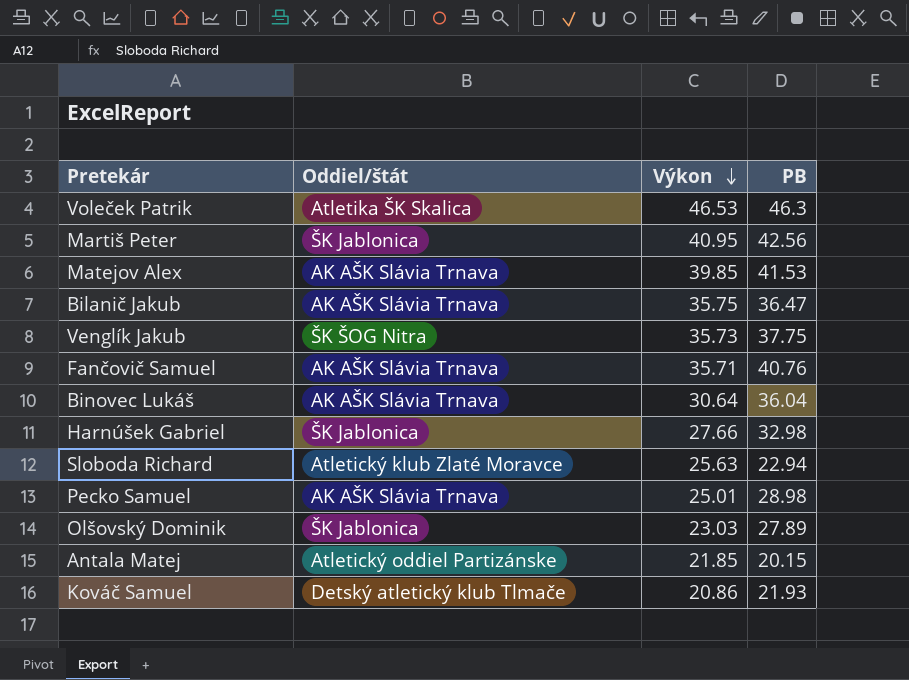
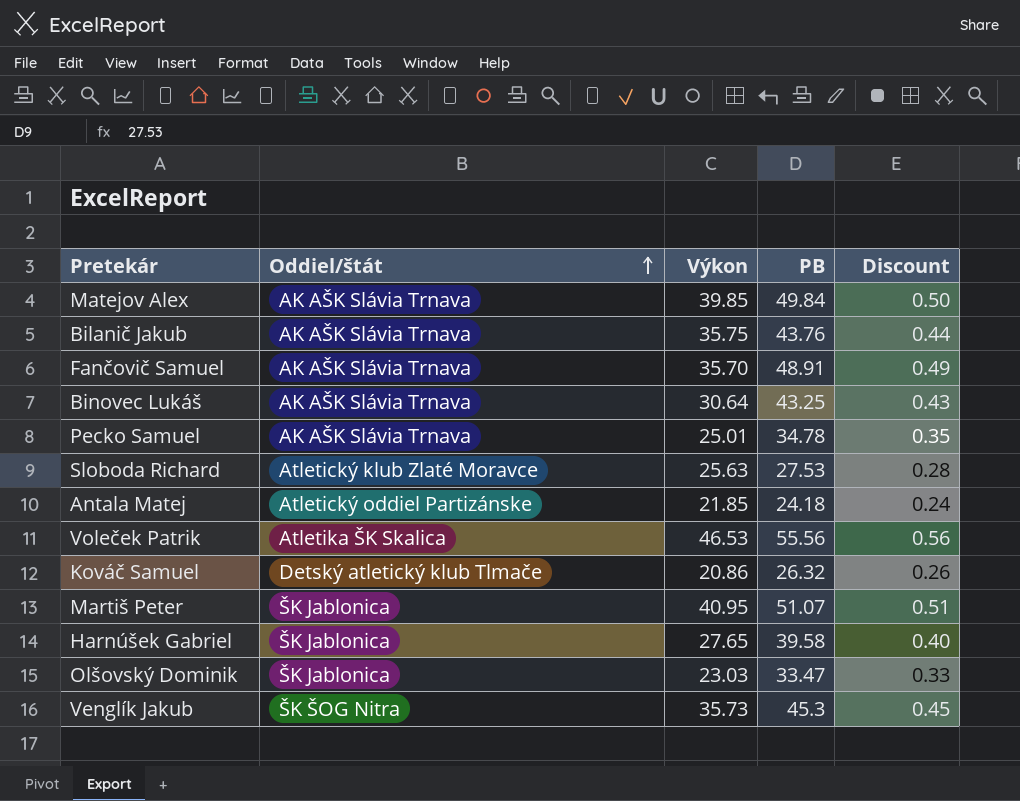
row order: Výkon descending -> Oddiel/štát ascending
column Discount | formula: none -> [PB] * 0.01
Matejov Alex | PB: 41.53 -> 49.84
Bilanič Jakub | PB: 36.47 -> 43.76
Fančovič Samuel | Výkon: 35.71 -> 35.70
Fančovič Samuel | PB: 40.76 -> 48.91
Binovec Lukáš | PB: 36.04 -> 43.25
Pecko Samuel | PB: 28.98 -> 34.78
Sloboda Richard | PB: 22.94 -> 27.53
Antala Matej | PB: 20.15 -> 24.18
Voleček Patrik | PB: 46.3 -> 55.56
Kováč Samuel | PB: 21.93 -> 26.32
Martiš Peter | PB: 42.56 -> 51.07
Harnúšek Gabriel | Výkon: 27.66 -> 27.65
Harnúšek Gabriel | PB: 32.98 -> 39.58
Olšovský Dominik | PB: 27.89 -> 33.47
Venglík Jakub | PB: 37.75 -> 45.3

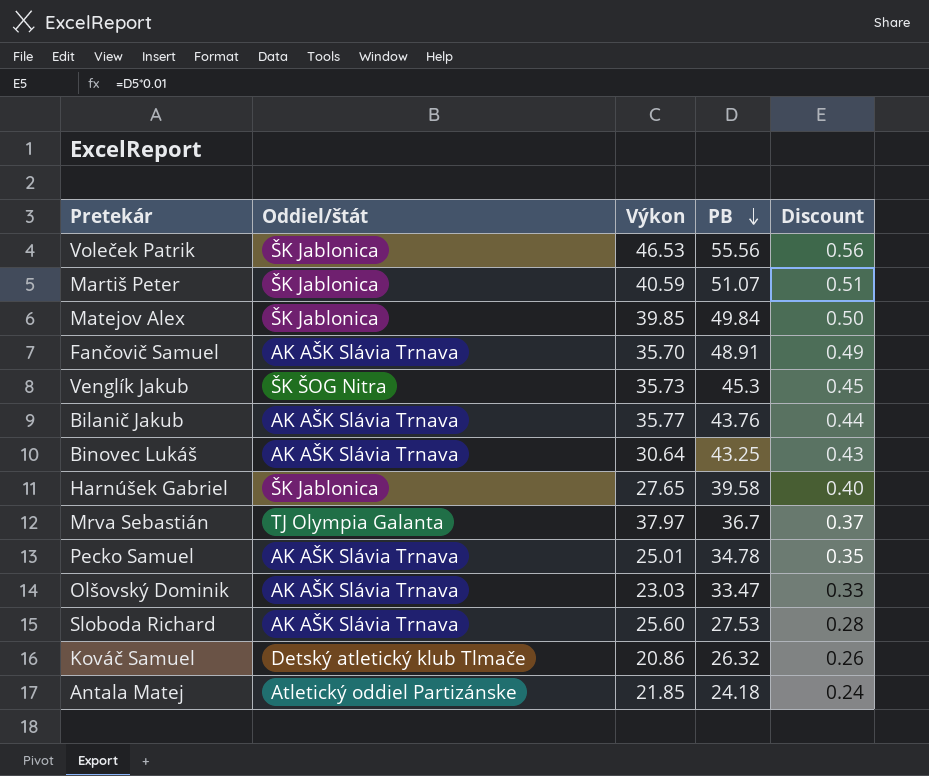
row order: Oddiel/štát ascending -> PB descending
Voleček Patrik | Oddiel/štát: Atletika ŠK Skalica -> ŠK Jablonica
Martiš Peter | Výkon: 40.95 -> 40.59
Matejov Alex | Oddiel/štát: AK AŠK Slávia Trnava -> ŠK Jablonica
Bilanič Jakub | Výkon: 35.75 -> 35.77
row Mrva Sebastián: none -> TJ Olympia Galanta | 37.97 | 36.7 | 0.37
Olšovský Dominik | Oddiel/štát: ŠK Jablonica -> AK AŠK Slávia Trnava
Sloboda Richard | Oddiel/štát: Atletický klub Zlaté Moravce -> AK AŠK Slávia Trnava
Sloboda Richard | Výkon: 25.63 -> 25.60

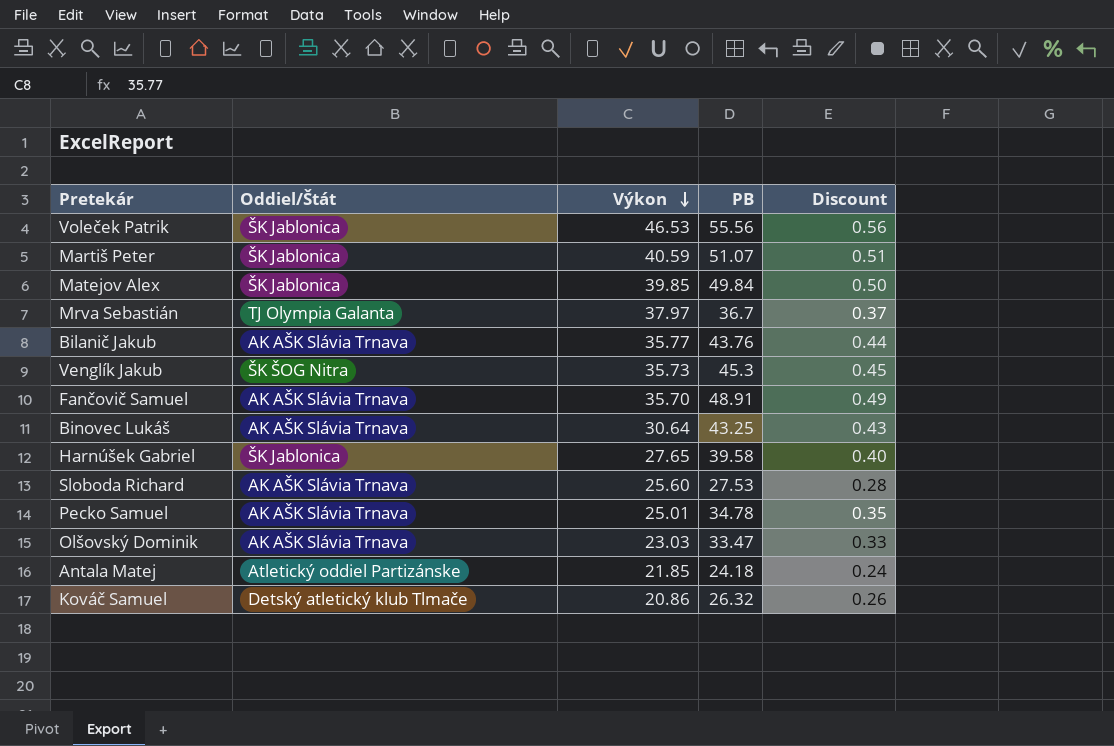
row order: PB descending -> Výkon descending
column name: Oddiel/štát -> Oddiel/Štát

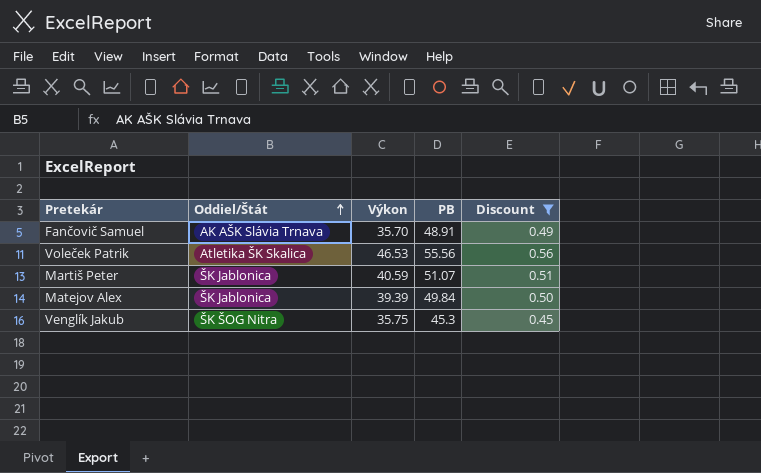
filter: none -> Discount >= 0.45
row order: Výkon descending -> Oddiel/Štát ascending
Voleček Patrik | Oddiel/Štát: ŠK Jablonica -> Atletika ŠK Skalica
Matejov Alex | Výkon: 39.85 -> 39.39
Venglík Jakub | Výkon: 35.73 -> 35.75

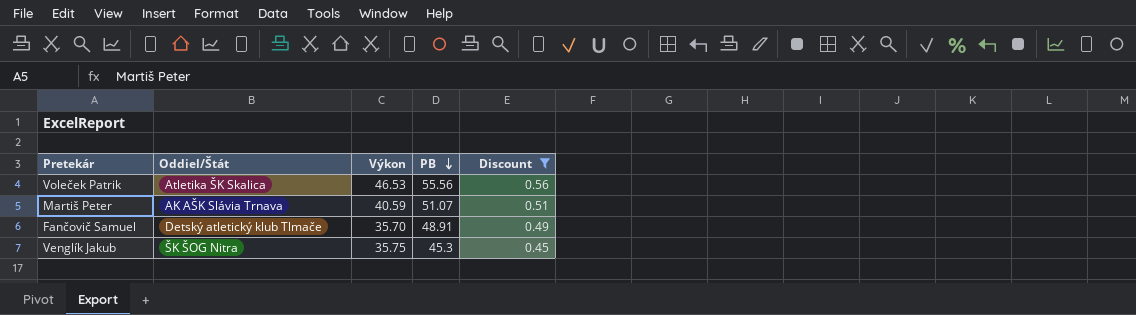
row order: Oddiel/Štát ascending -> PB descending
row Matejov Alex: ŠK Jablonica | 39.39 | 49.84 | 0.50 -> none
Martiš Peter | Oddiel/Štát: ŠK Jablonica -> AK AŠK Slávia Trnava
Fančovič Samuel | Oddiel/Štát: AK AŠK Slávia Trnava -> Detský atletický klub Tlmače

